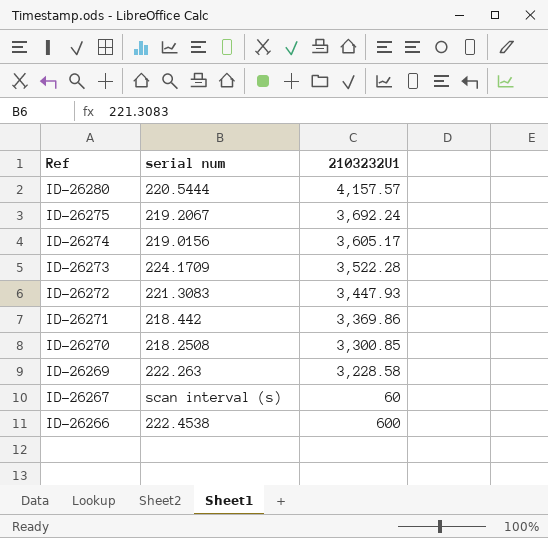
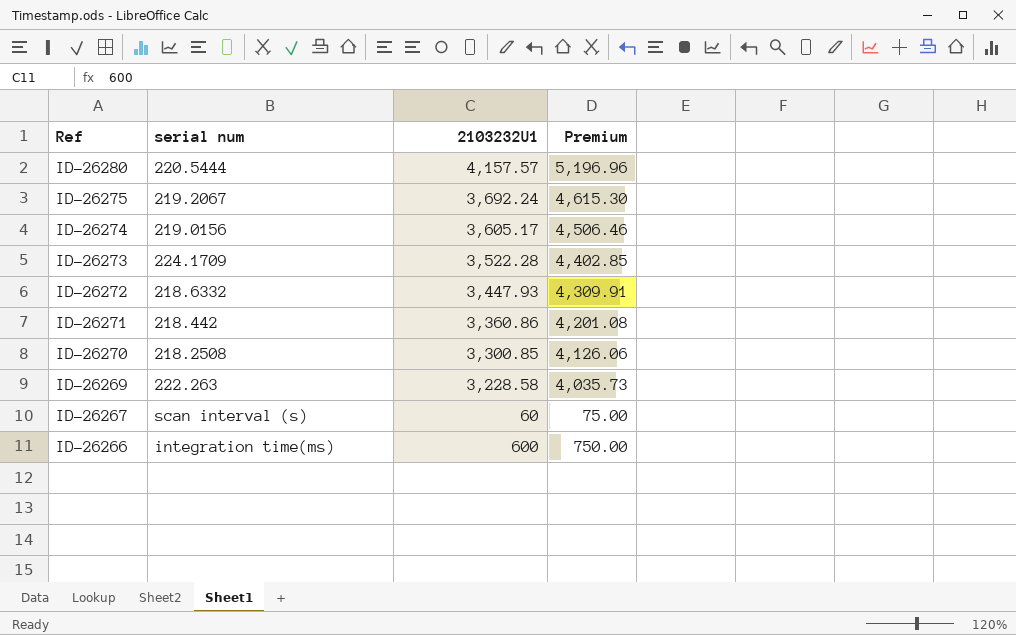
column Premium | formula: none -> [2103232U1] * 1.25
ID-26272 | serial num: 221.3083 -> 218.6332
ID-26271 | 2103232U1: 3,369.86 -> 3,360.86
ID-26266 | serial num: 222.4538 -> integration time(ms)

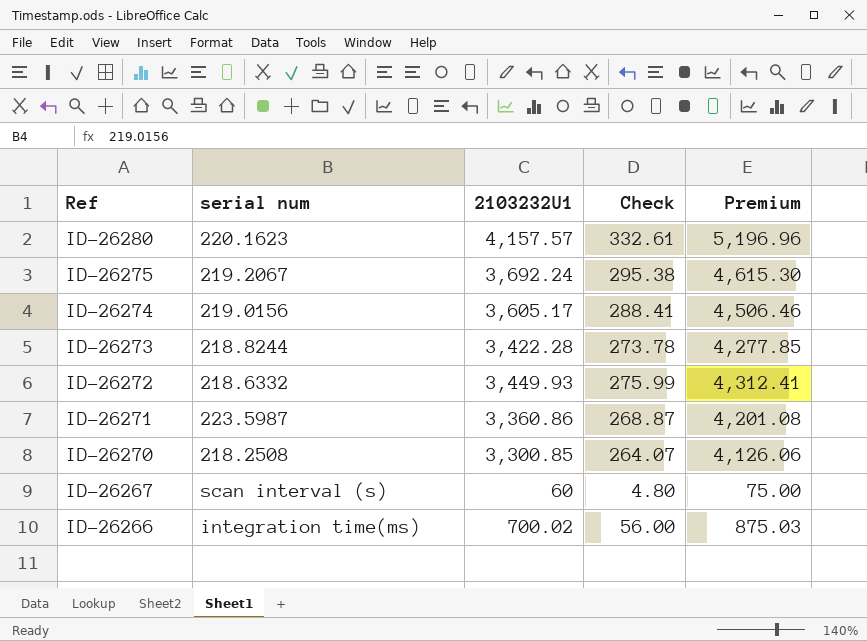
column Check | formula: none -> [2103232U1] * 0.08
row ID-26269: 222.263 | 3,228.58 | 4,035.73 -> none
ID-26280 | serial num: 220.5444 -> 220.1623
ID-26273 | serial num: 224.1709 -> 218.8244
ID-26273 | 2103232U1: 3,522.28 -> 3,422.28
ID-26273 | Premium: 4,402.85 -> 4,277.85
ID-26272 | 2103232U1: 3,447.93 -> 3,449.93
ID-26272 | Premium: 4,309.91 -> 4,312.41
ID-26271 | serial num: 218.442 -> 223.5987
ID-26266 | 2103232U1: 600 -> 700.02
ID-26266 | Premium: 750.00 -> 875.03

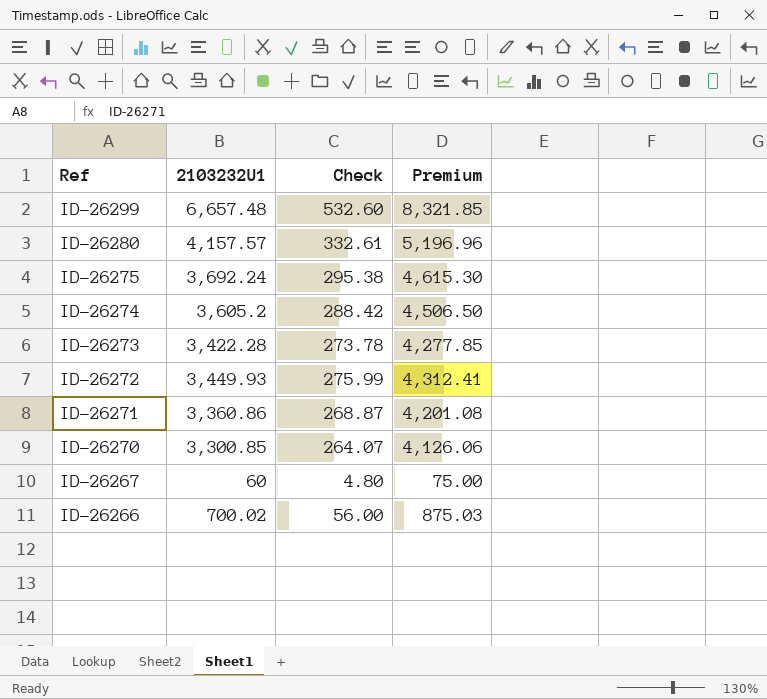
column serial num | position: 2 -> none
row ID-26299: none -> 6,657.48 | 532.60 | 8,321.85
ID-26274 | 2103232U1: 3,605.17 -> 3,605.2
ID-26274 | Check: 288.41 -> 288.42
ID-26274 | Premium: 4,506.46 -> 4,506.50

